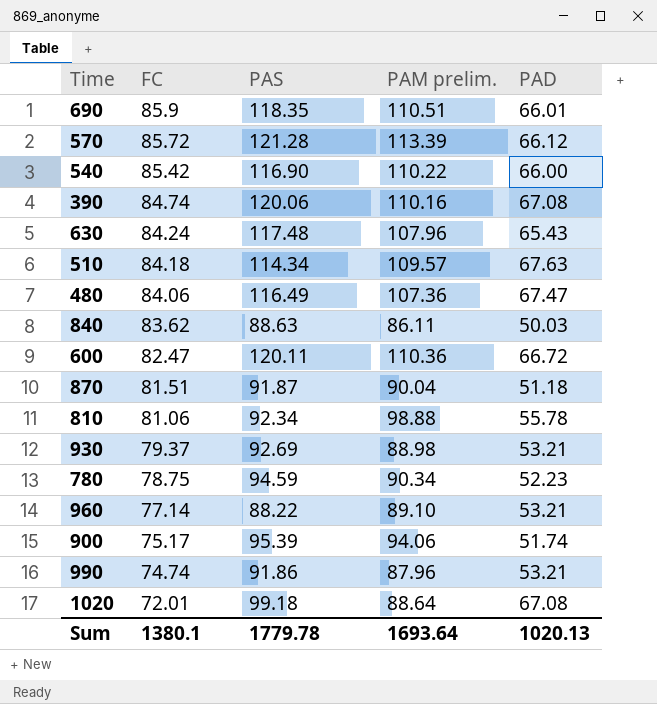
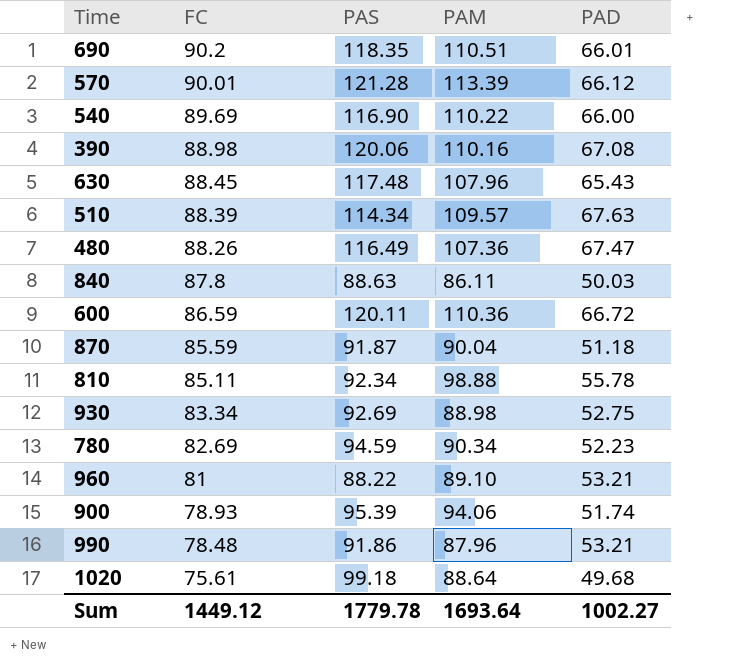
column name: PAM prelim. -> PAM
690 | FC: 85.9 -> 90.2
570 | FC: 85.72 -> 90.01
540 | FC: 85.42 -> 89.69
390 | FC: 84.74 -> 88.98
630 | FC: 84.24 -> 88.45
510 | FC: 84.18 -> 88.39
480 | FC: 84.06 -> 88.26
840 | FC: 83.62 -> 87.8
600 | FC: 82.47 -> 86.59
870 | FC: 81.51 -> 85.59
810 | FC: 81.06 -> 85.11
930 | FC: 79.37 -> 83.34
930 | PAD: 53.21 -> 52.75
780 | FC: 78.75 -> 82.69
960 | FC: 77.14 -> 81
900 | FC: 75.17 -> 78.93
990 | FC: 74.74 -> 78.48
1020 | FC: 72.01 -> 75.61
1020 | PAD: 67.08 -> 49.68
Sum | FC: 1380.1 -> 1449.12
Sum | PAD: 1020.13 -> 1002.27

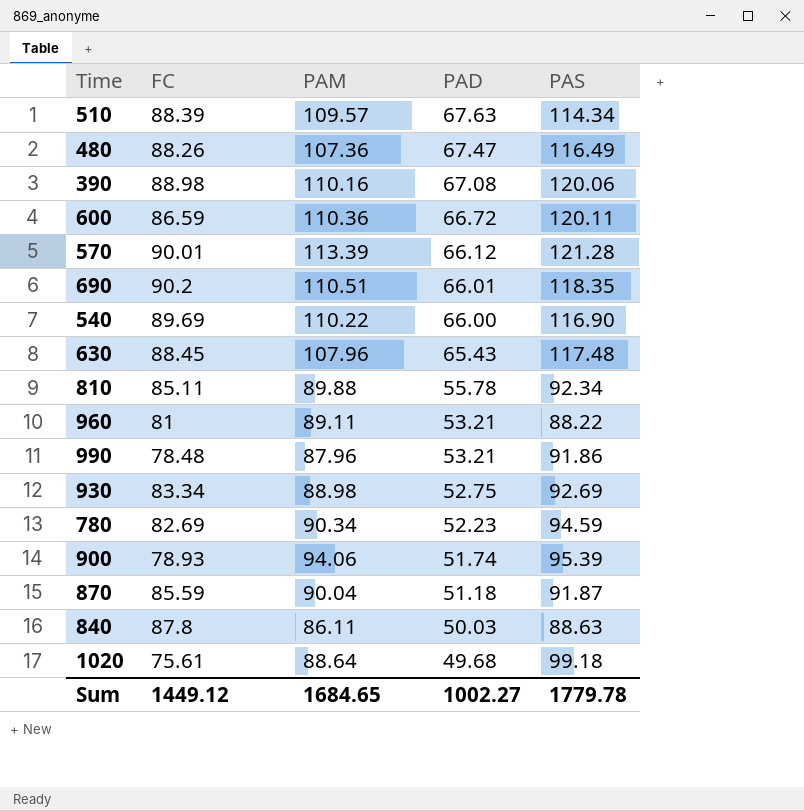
row order: FC descending -> PAD descending
column PAS | position: 3 -> 5
810 | PAM: 98.88 -> 89.88
960 | PAM: 89.10 -> 89.11
Sum | PAM: 1693.64 -> 1684.65

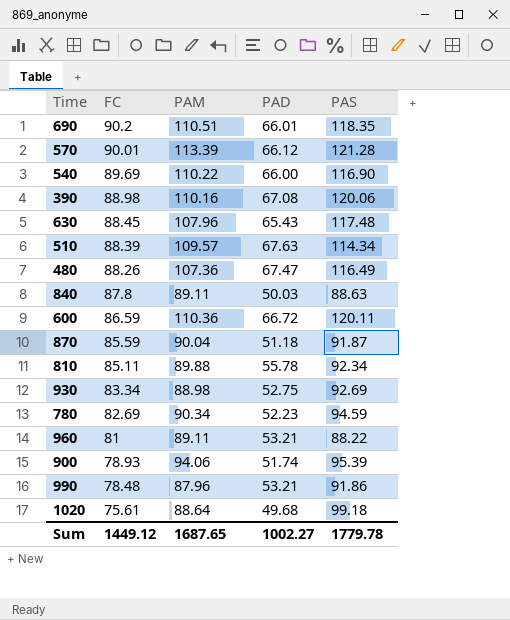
row order: PAD descending -> FC descending
840 | PAM: 86.11 -> 89.11
Sum | PAM: 1684.65 -> 1687.65

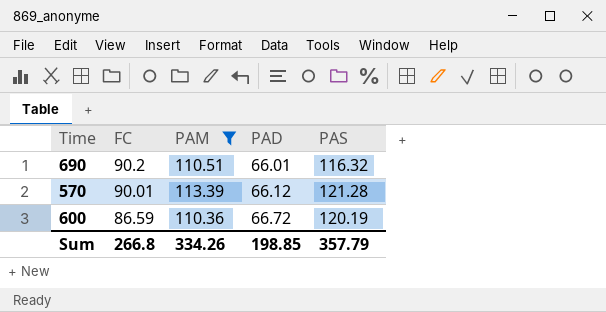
filter: none -> PAM >= 110.36
690 | PAS: 118.35 -> 116.32
600 | PAS: 120.11 -> 120.19
Sum | FC: 1449.12 -> 266.8
Sum | PAM: 1687.65 -> 334.26
Sum | PAD: 1002.27 -> 198.85
Sum | PAS: 1779.78 -> 357.79

